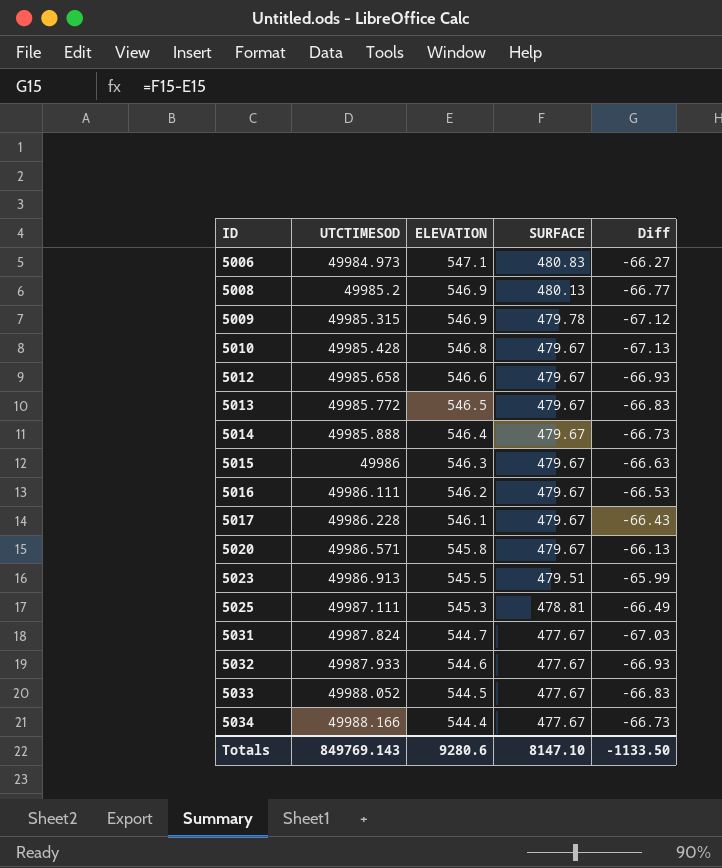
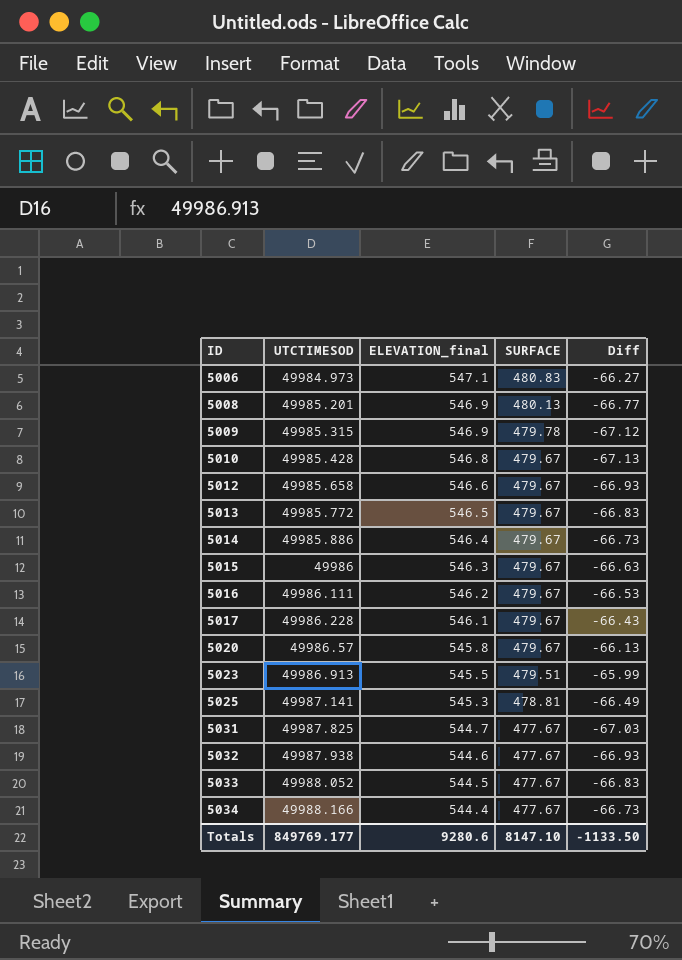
column name: ELEVATION -> ELEVATION_final
5008 | UTCTIMESOD: 49985.2 -> 49985.201
5014 | UTCTIMESOD: 49985.888 -> 49985.886
5020 | UTCTIMESOD: 49986.571 -> 49986.57
5025 | UTCTIMESOD: 49987.111 -> 49987.141
5031 | UTCTIMESOD: 49987.824 -> 49987.825
5032 | UTCTIMESOD: 49987.933 -> 49987.938
Totals | UTCTIMESOD: 849769.143 -> 849769.177

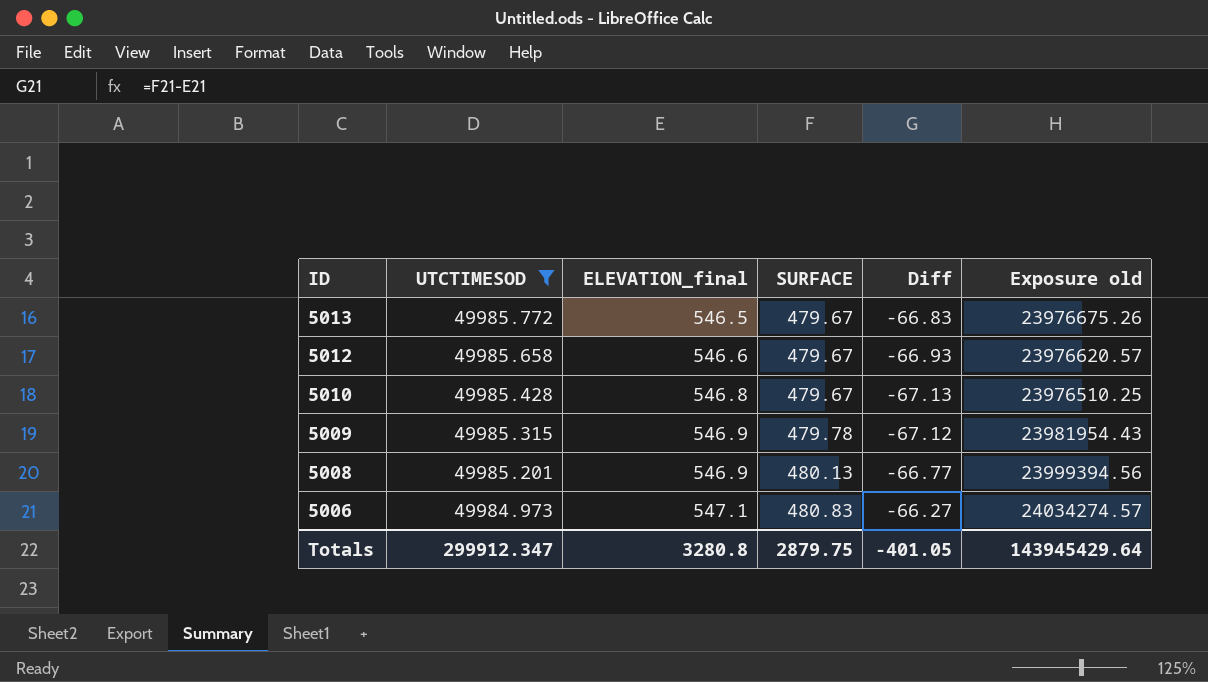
filter: none -> UTCTIMESOD <= 49985.772
row order: ID ascending -> ID descending
column Exposure old | formula: none -> [UTCTIMESOD] * [SURFACE]
Totals | UTCTIMESOD: 849769.177 -> 299912.347
Totals | ELEVATION_final: 9280.6 -> 3280.8
Totals | SURFACE: 8147.10 -> 2879.75
Totals | Diff: -1133.50 -> -401.05

